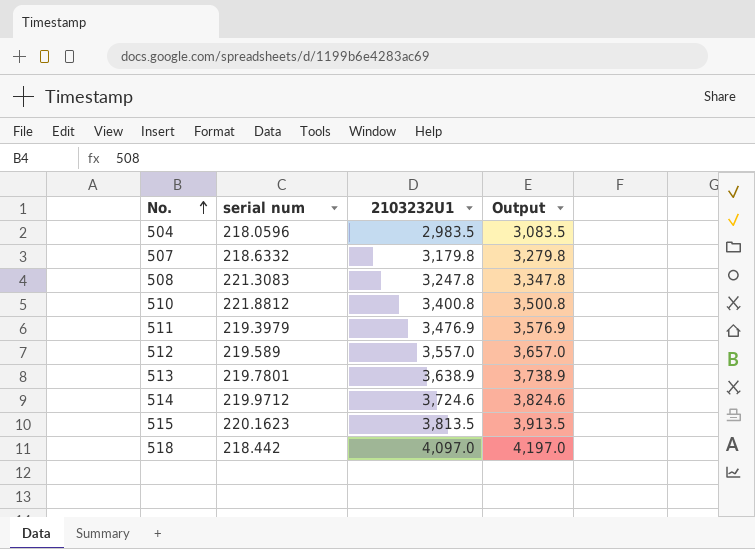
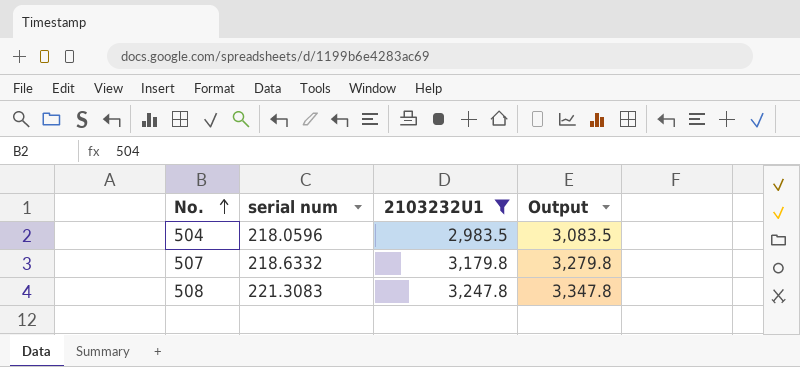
filter: none -> 2103232U1 <= 3,247.8

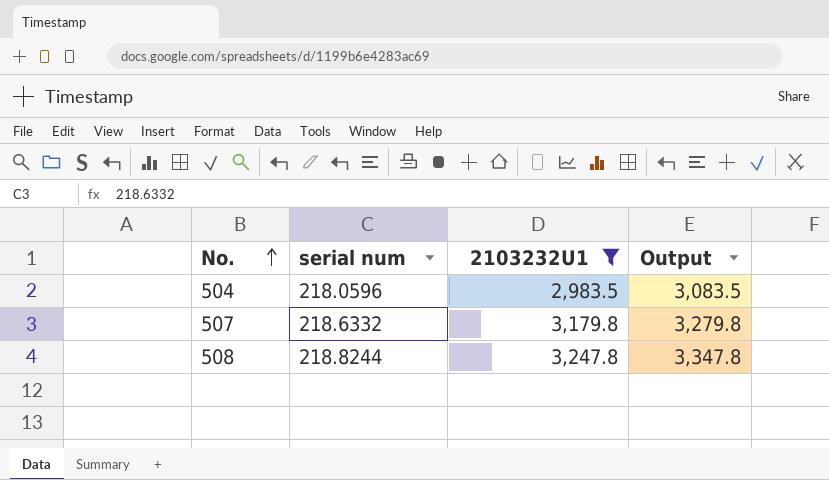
508 | serial num: 221.3083 -> 218.8244

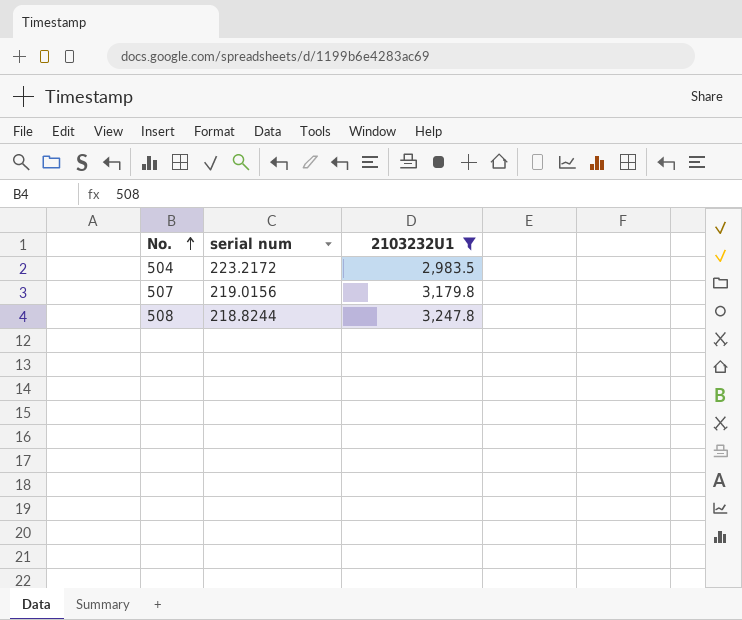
column Output | formula: [2103232U1] + 100 -> none
504 | serial num: 218.0596 -> 223.2172
507 | serial num: 218.6332 -> 219.0156

